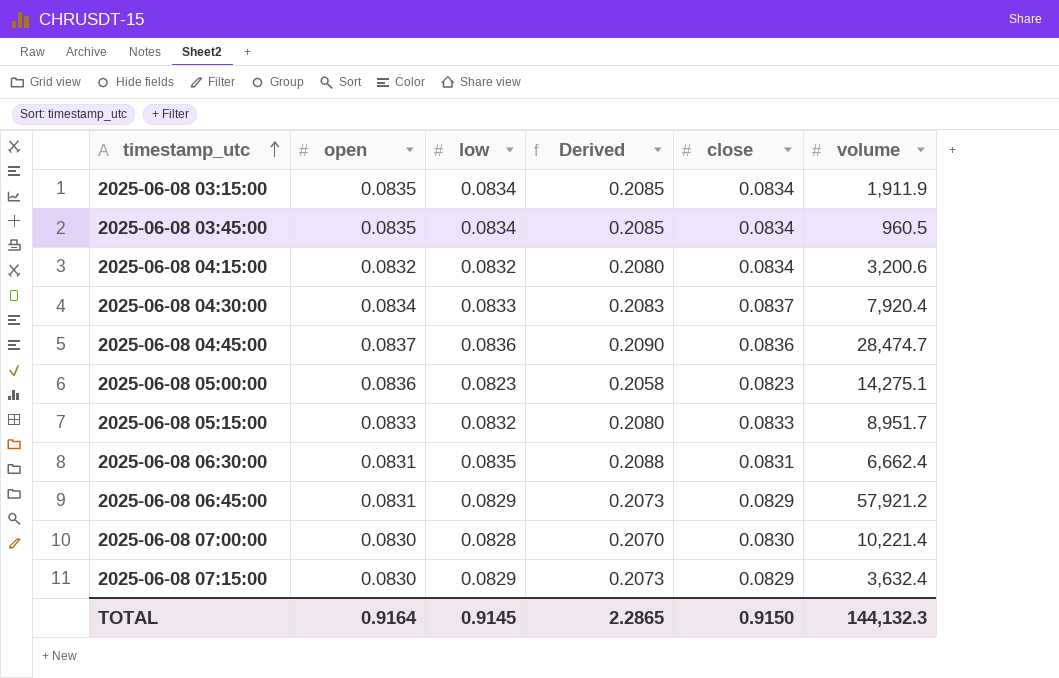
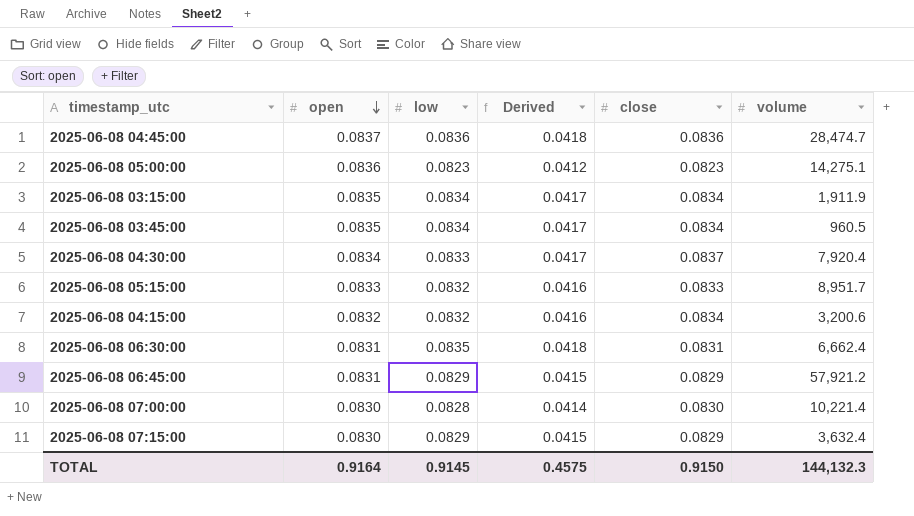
row order: timestamp_utc ascending -> open descending
column Derived | formula: [low] * 2.5 -> [low] * 0.5
TOTAL | Derived: 2.2865 -> 0.4575

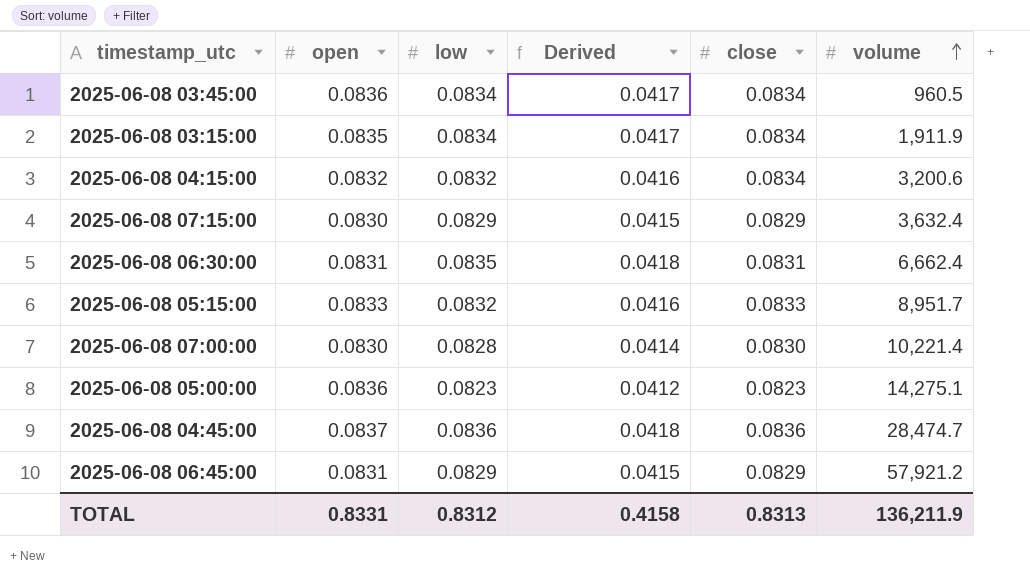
row order: open descending -> volume ascending
row 2025-06-08 04:30:00: 0.0834 | 0.0833 | 0.0417 | 0.0837 | 7,920.4 -> none
2025-06-08 03:45:00 | open: 0.0835 -> 0.0836
TOTAL | open: 0.9164 -> 0.8331
TOTAL | low: 0.9145 -> 0.8312
TOTAL | Derived: 0.4575 -> 0.4158
TOTAL | close: 0.9150 -> 0.8313
TOTAL | volume: 144,132.3 -> 136,211.9

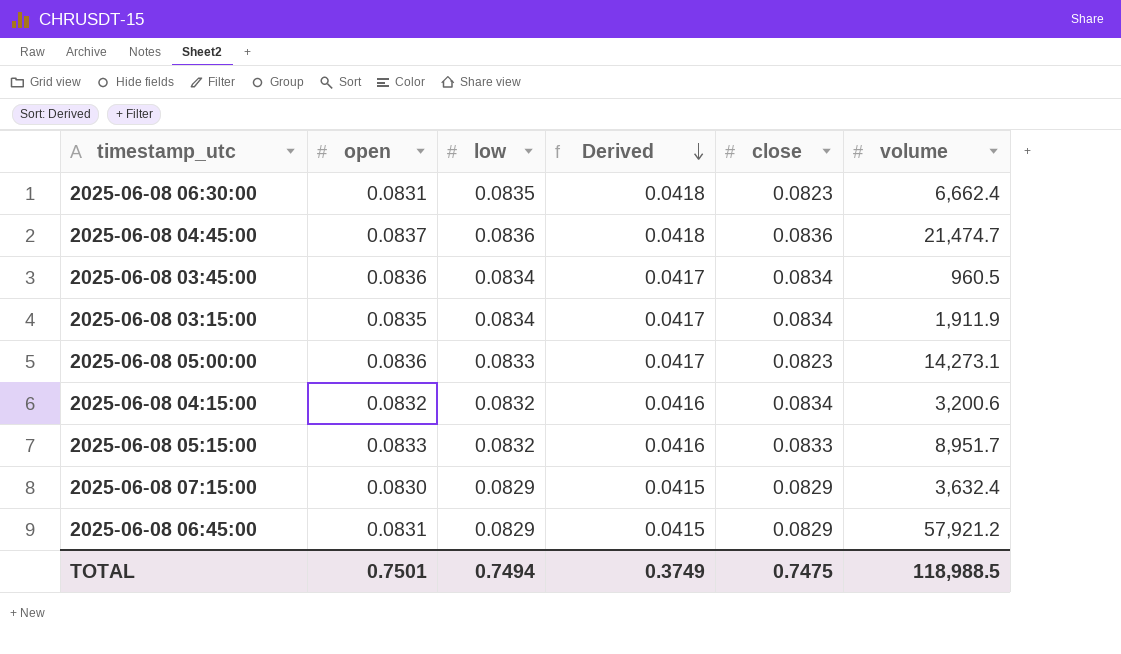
row order: volume ascending -> Derived descending
row 2025-06-08 07:00:00: 0.0830 | 0.0828 | 0.0414 | 0.0830 | 10,221.4 -> none
2025-06-08 06:30:00 | close: 0.0831 -> 0.0823
2025-06-08 04:45:00 | volume: 28,474.7 -> 21,474.7
2025-06-08 05:00:00 | low: 0.0823 -> 0.0833
2025-06-08 05:00:00 | Derived: 0.0412 -> 0.0417
2025-06-08 05:00:00 | volume: 14,275.1 -> 14,273.1
TOTAL | open: 0.8331 -> 0.7501
TOTAL | low: 0.8312 -> 0.7494
TOTAL | Derived: 0.4158 -> 0.3749
TOTAL | close: 0.8313 -> 0.7475
TOTAL | volume: 136,211.9 -> 118,988.5

